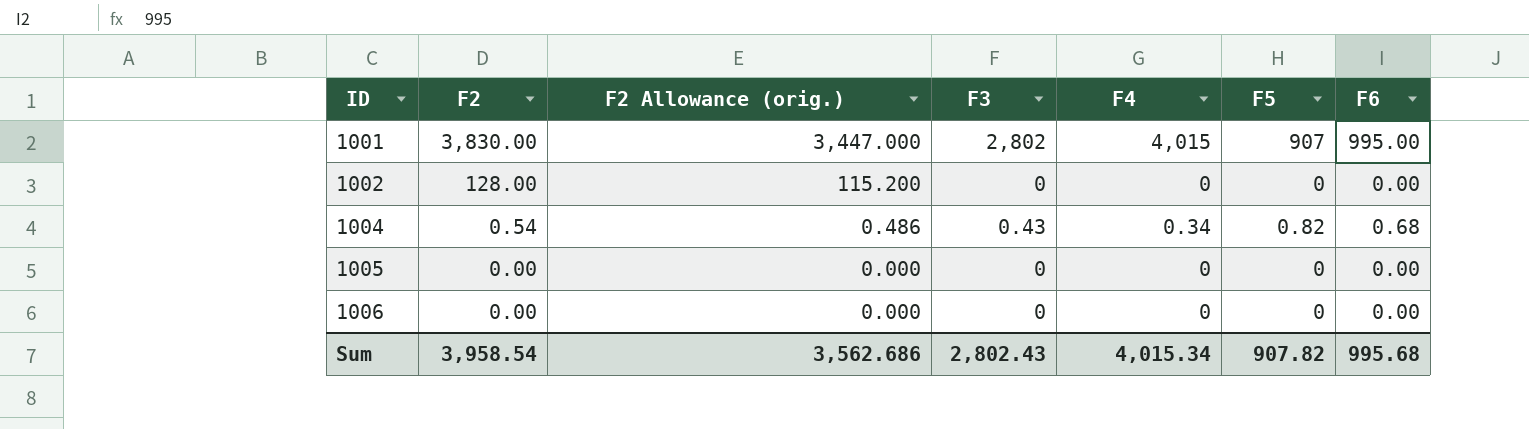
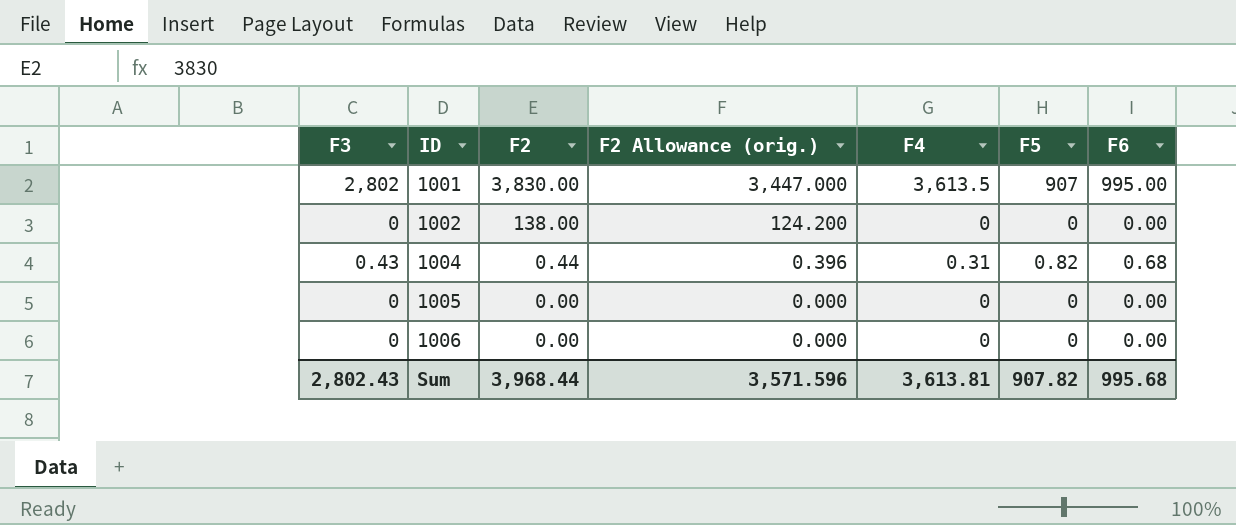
column F3 | position: 4 -> 1
1001 | F4: 4,015 -> 3,613.5
1002 | F2: 128.00 -> 138.00
1002 | F2 Allowance (orig.): 115.200 -> 124.200
1004 | F2: 0.54 -> 0.44
1004 | F2 Allowance (orig.): 0.486 -> 0.396
1004 | F4: 0.34 -> 0.31
Sum | F2: 3,958.54 -> 3,968.44
Sum | F2 Allowance (orig.): 3,562.686 -> 3,571.596
Sum | F4: 4,015.34 -> 3,613.81

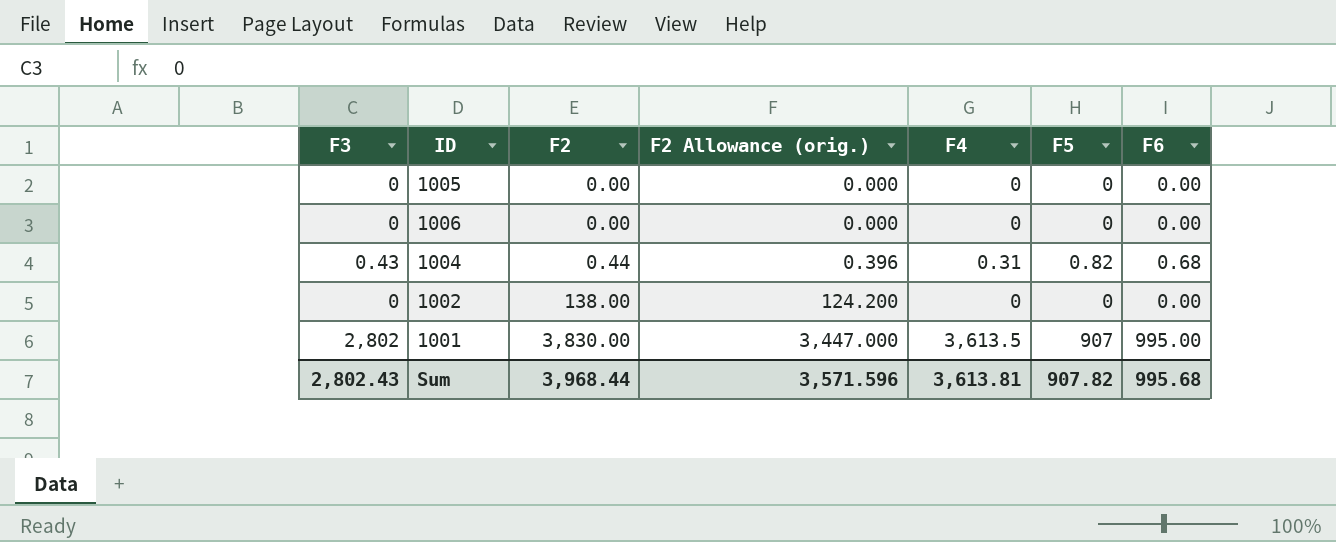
row order: ID ascending -> F2 ascending

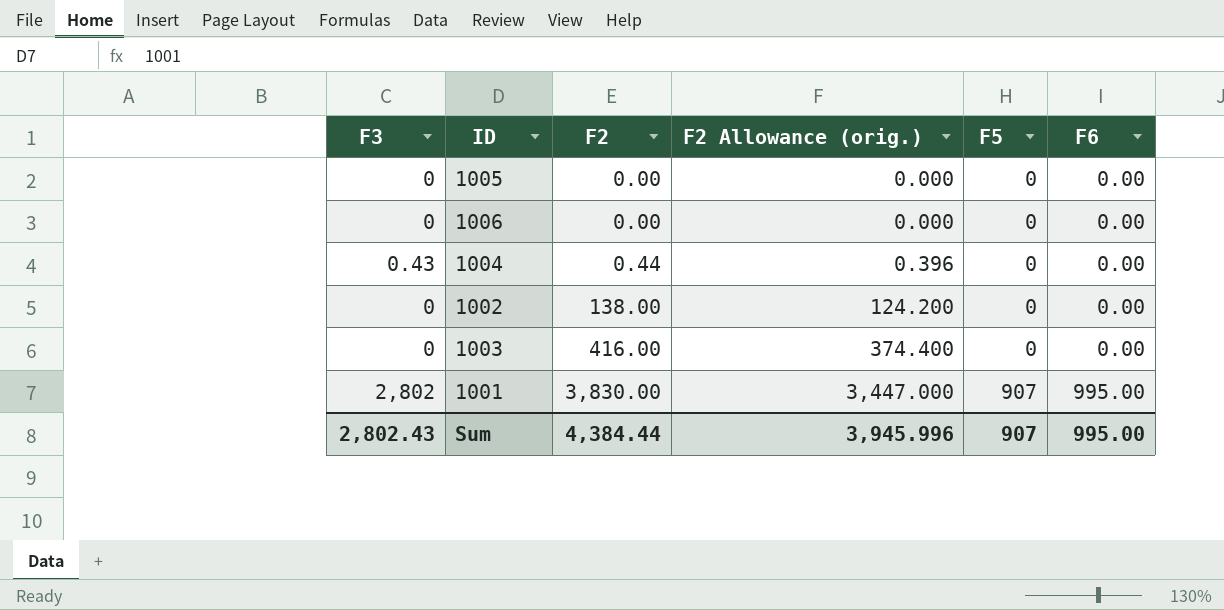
column F4 | position: 5 -> none
1004 | F5: 0.82 -> 0
1004 | F6: 0.68 -> 0.00
row 1003: none -> 0 | 416.00 | 374.400 | 0 | 0.00
Sum | F2: 3,968.44 -> 4,384.44
Sum | F2 Allowance (orig.): 3,571.596 -> 3,945.996
Sum | F5: 907.82 -> 907
Sum | F6: 995.68 -> 995.00

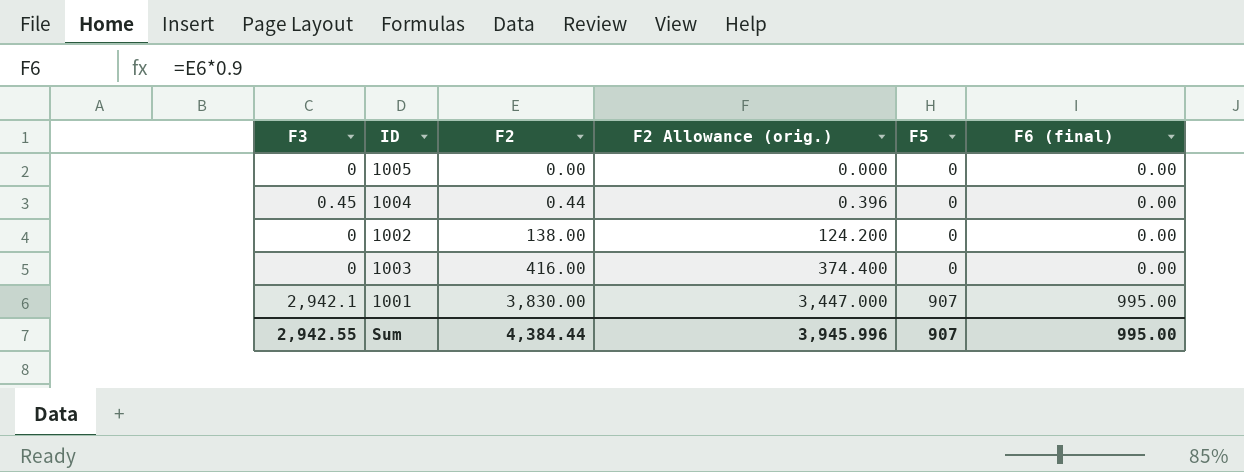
column name: F6 -> F6 (final)
row 1006: 0 | 0.00 | 0.000 | 0 | 0.00 -> none
1004 | F3: 0.43 -> 0.45
1001 | F3: 2,802 -> 2,942.1
Sum | F3: 2,802.43 -> 2,942.55

